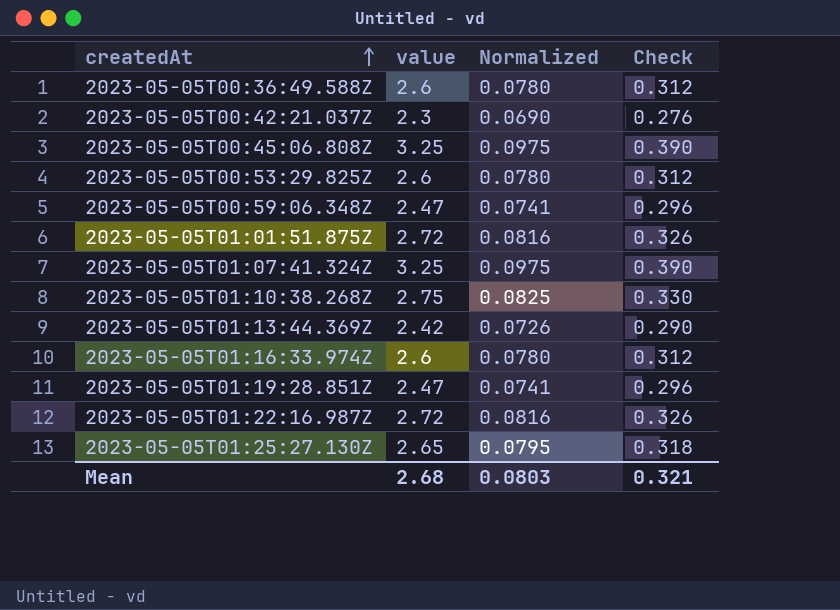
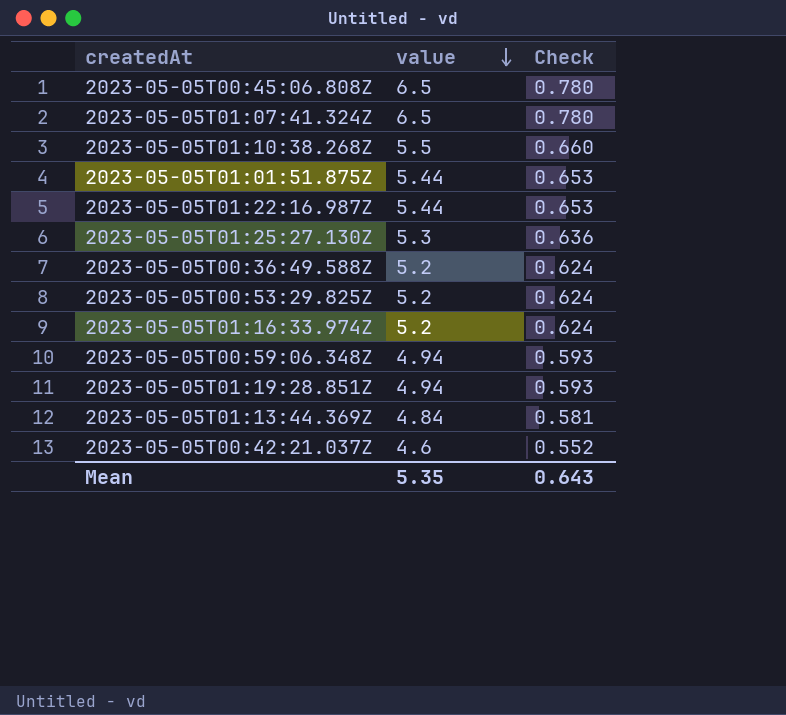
row order: createdAt ascending -> value descending
column Normalized | formula: [value] * 0.03 -> none
2023-05-05T00:45:06.808Z | value: 3.25 -> 6.5
2023-05-05T00:45:06.808Z | Check: 0.390 -> 0.780
2023-05-05T01:07:41.324Z | value: 3.25 -> 6.5
2023-05-05T01:07:41.324Z | Check: 0.390 -> 0.780
2023-05-05T01:10:38.268Z | value: 2.75 -> 5.5
2023-05-05T01:10:38.268Z | Check: 0.330 -> 0.660
2023-05-05T01:01:51.875Z | value: 2.72 -> 5.44
2023-05-05T01:01:51.875Z | Check: 0.326 -> 0.653
2023-05-05T01:22:16.987Z | value: 2.72 -> 5.44
2023-05-05T01:22:16.987Z | Check: 0.326 -> 0.653
2023-05-05T01:25:27.130Z | value: 2.65 -> 5.3
2023-05-05T01:25:27.130Z | Check: 0.318 -> 0.636
2023-05-05T00:36:49.588Z | value: 2.6 -> 5.2
2023-05-05T00:36:49.588Z | Check: 0.312 -> 0.624
2023-05-05T00:53:29.825Z | value: 2.6 -> 5.2
2023-05-05T00:53:29.825Z | Check: 0.312 -> 0.624
2023-05-05T01:16:33.974Z | value: 2.6 -> 5.2
2023-05-05T01:16:33.974Z | Check: 0.312 -> 0.624
2023-05-05T00:59:06.348Z | value: 2.47 -> 4.94
2023-05-05T00:59:06.348Z | Check: 0.296 -> 0.593
2023-05-05T01:19:28.851Z | value: 2.47 -> 4.94
2023-05-05T01:19:28.851Z | Check: 0.296 -> 0.593
2023-05-05T01:13:44.369Z | value: 2.42 -> 4.84
2023-05-05T01:13:44.369Z | Check: 0.290 -> 0.581
2023-05-05T00:42:21.037Z | value: 2.3 -> 4.6
2023-05-05T00:42:21.037Z | Check: 0.276 -> 0.552
Mean | value: 2.68 -> 5.35
Mean | Check: 0.321 -> 0.643

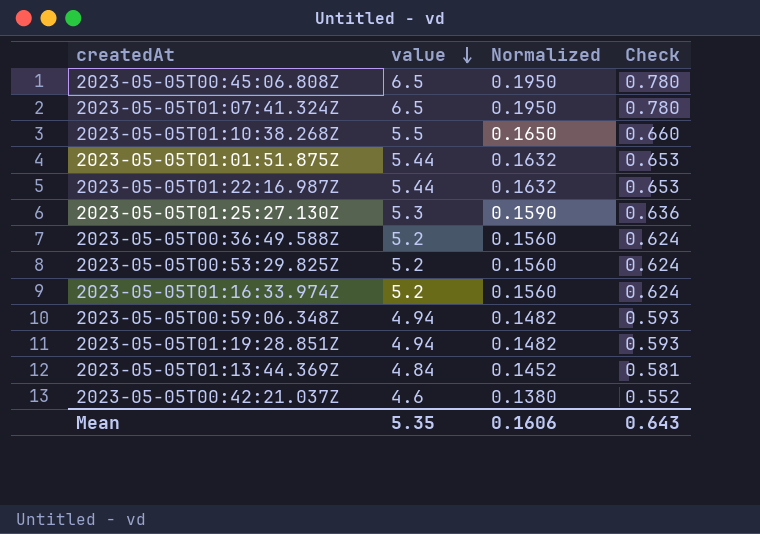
column Normalized | formula: none -> [value] * 0.03

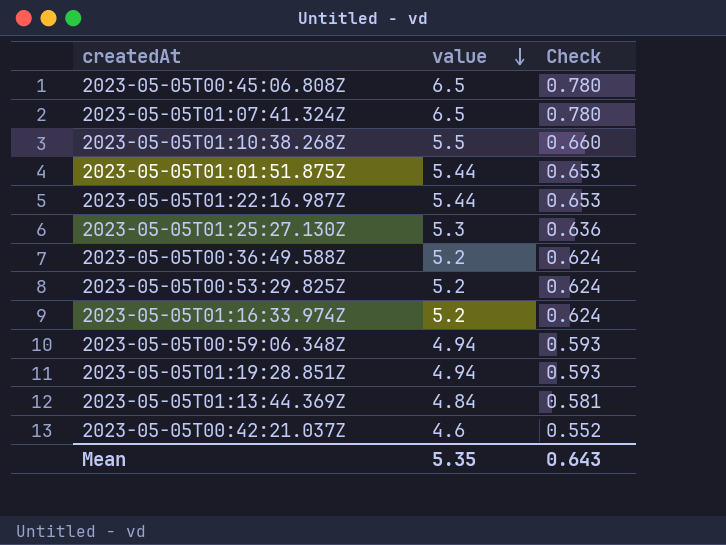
column Normalized | formula: [value] * 0.03 -> none

